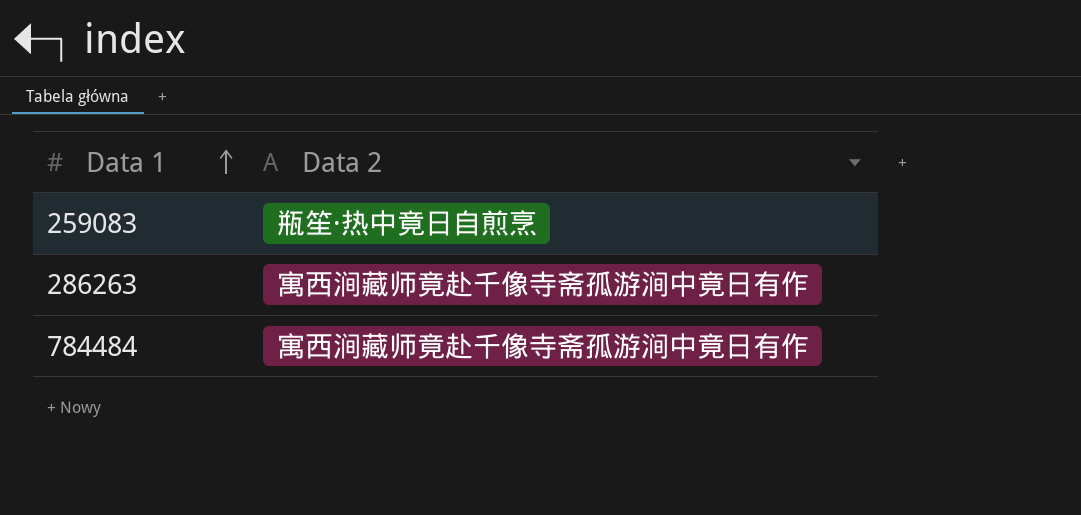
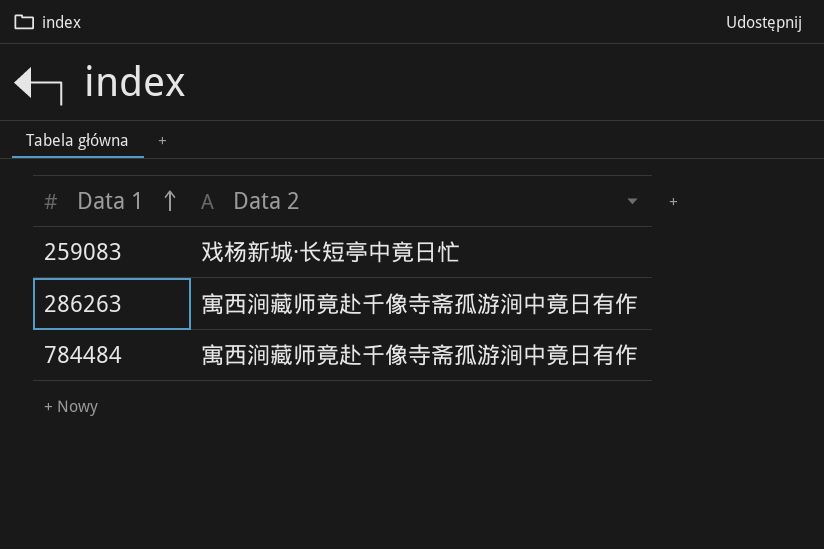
259083 | Data 2: 瓶笙·热中竟日自煎烹 -> 戏杨新城·长短亭中竟日忙

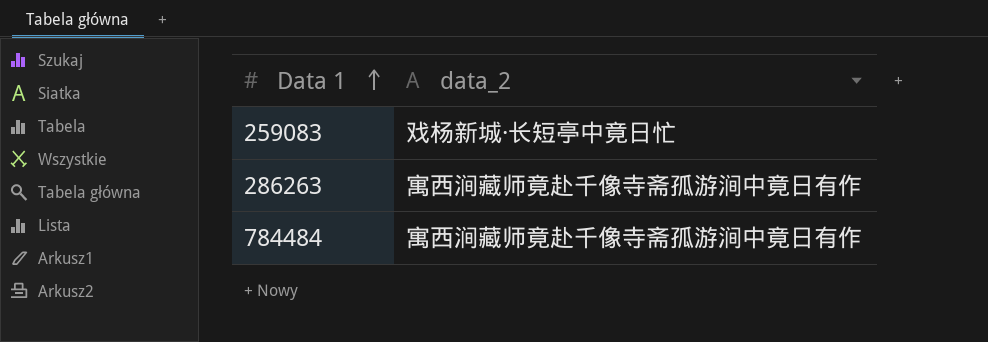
column name: Data 2 -> data_2

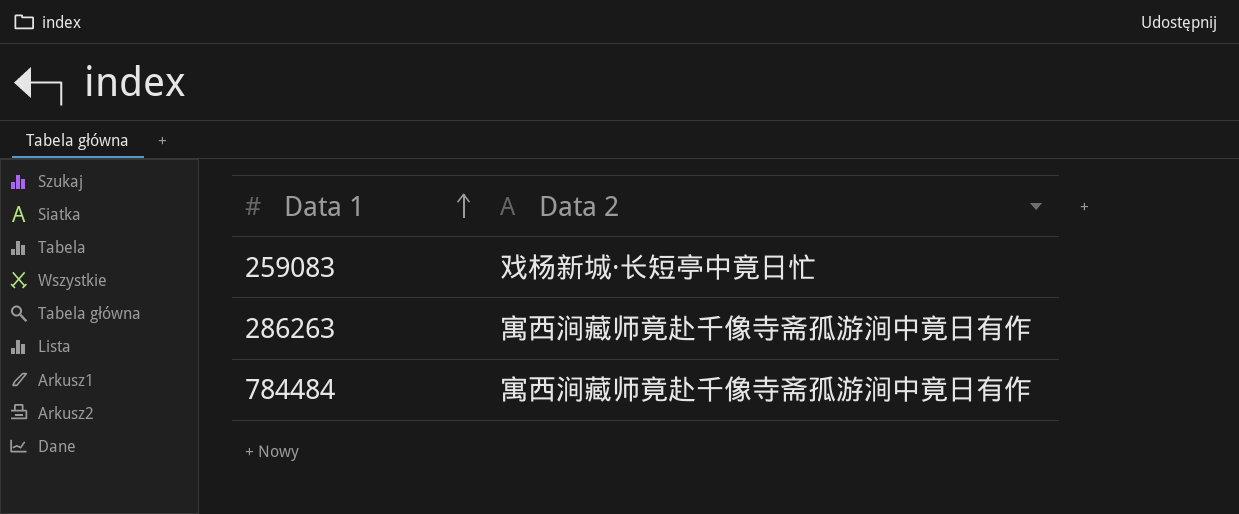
column name: data_2 -> Data 2

